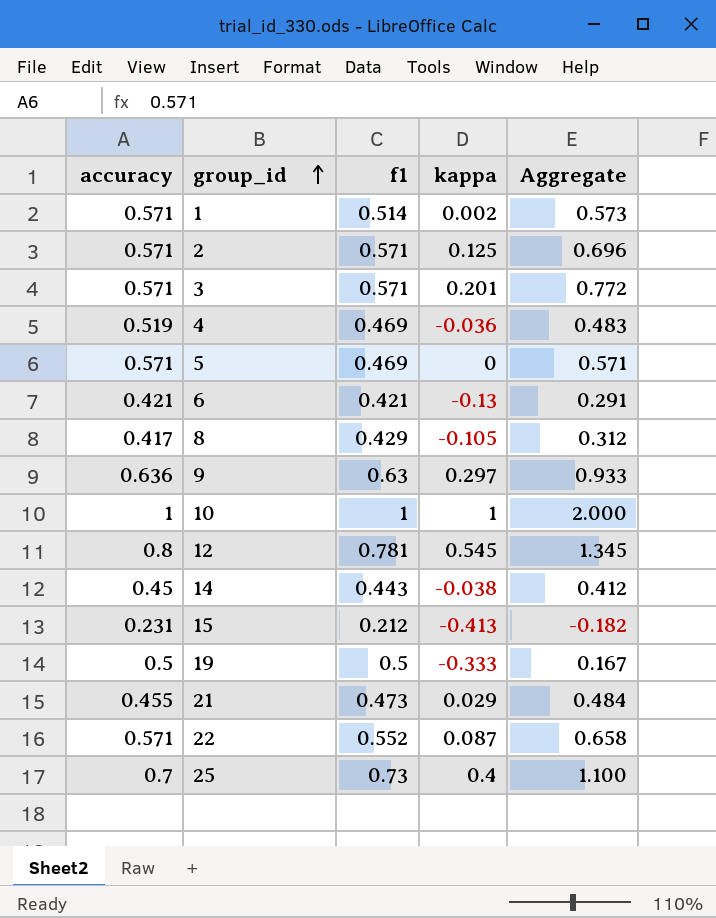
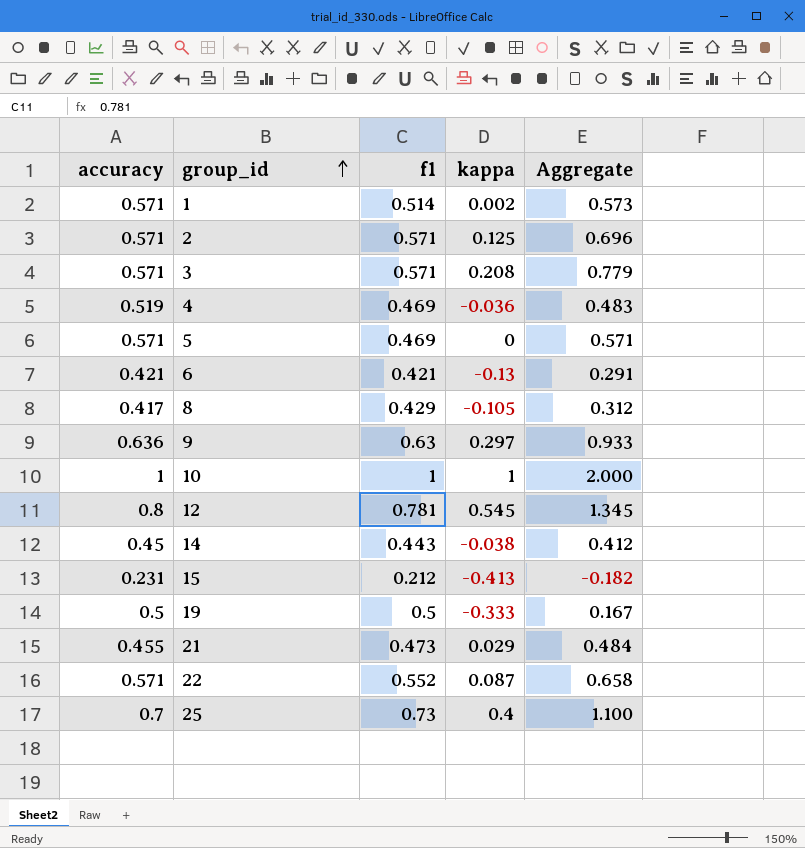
3 | kappa: 0.201 -> 0.208
3 | Aggregate: 0.772 -> 0.779

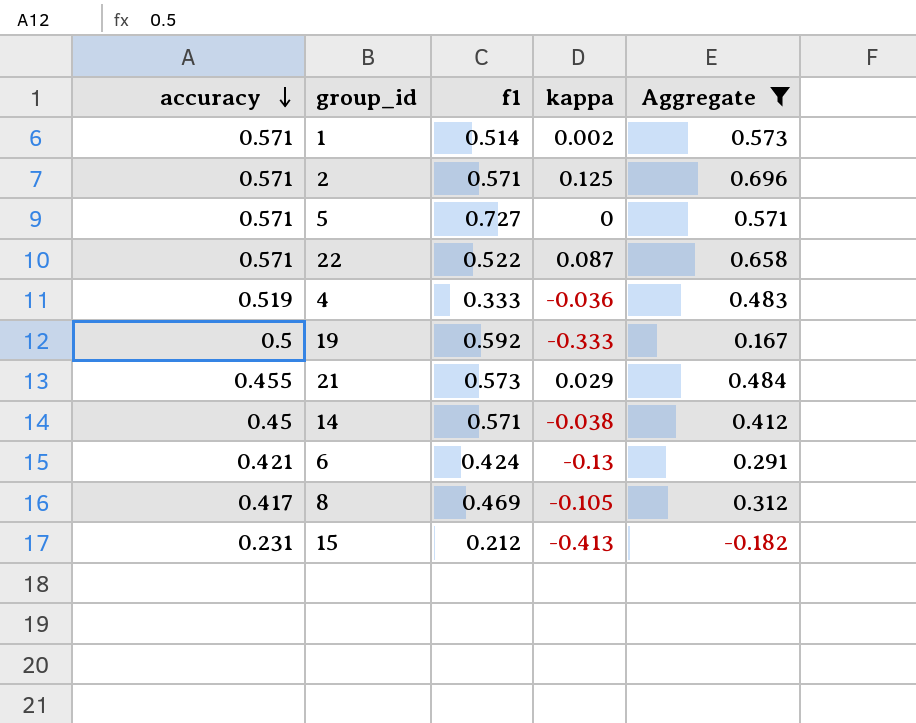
filter: none -> Aggregate <= 0.696
row order: group_id ascending -> accuracy descending
5 | f1: 0.469 -> 0.727
22 | f1: 0.552 -> 0.522
4 | f1: 0.469 -> 0.333
19 | f1: 0.5 -> 0.592
21 | f1: 0.473 -> 0.573
14 | f1: 0.443 -> 0.571
6 | f1: 0.421 -> 0.424
8 | f1: 0.429 -> 0.469

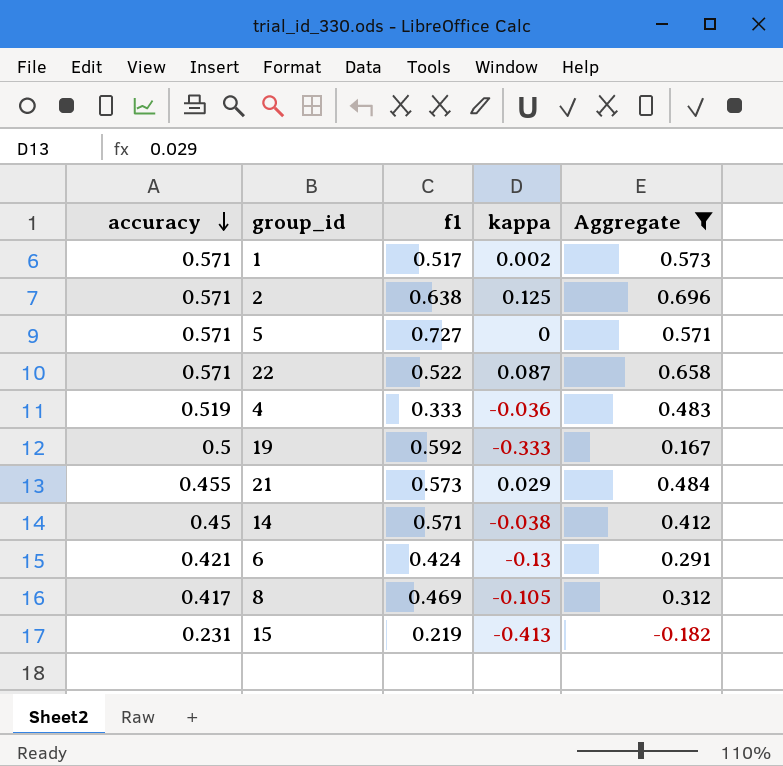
1 | f1: 0.514 -> 0.517
2 | f1: 0.571 -> 0.638
15 | f1: 0.212 -> 0.219

